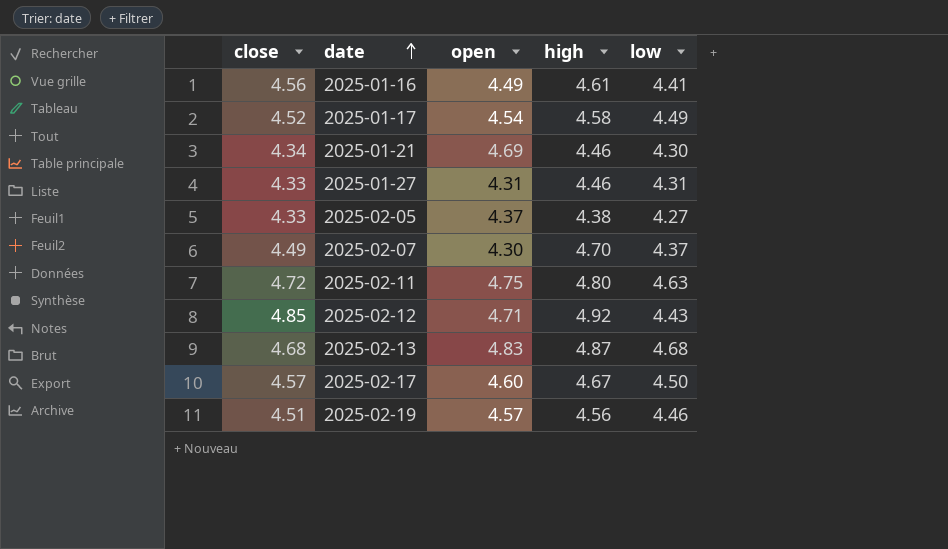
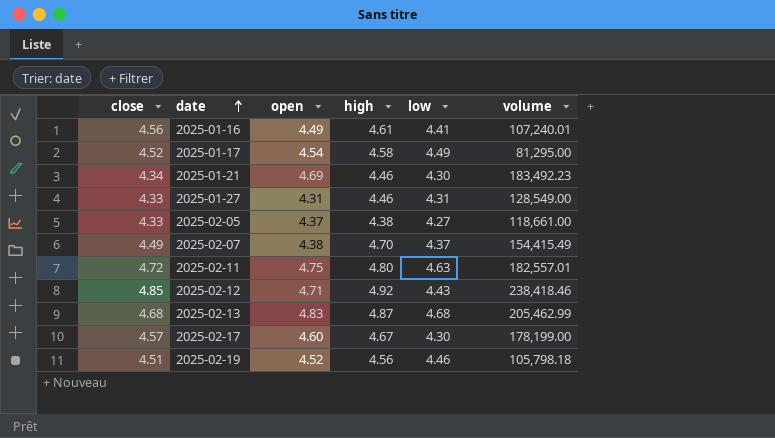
column volume | position: none -> 6
2025-02-07 | open: 4.30 -> 4.38
2025-02-17 | low: 4.50 -> 4.30
2025-02-19 | open: 4.57 -> 4.52

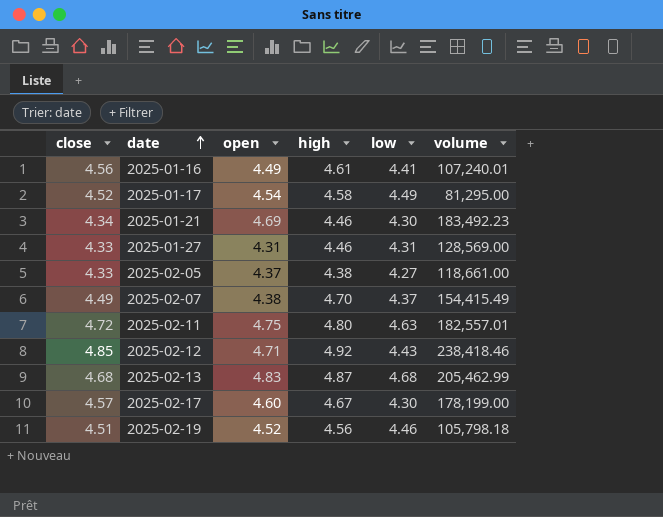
2025-01-27 | volume: 128,549.00 -> 128,569.00

